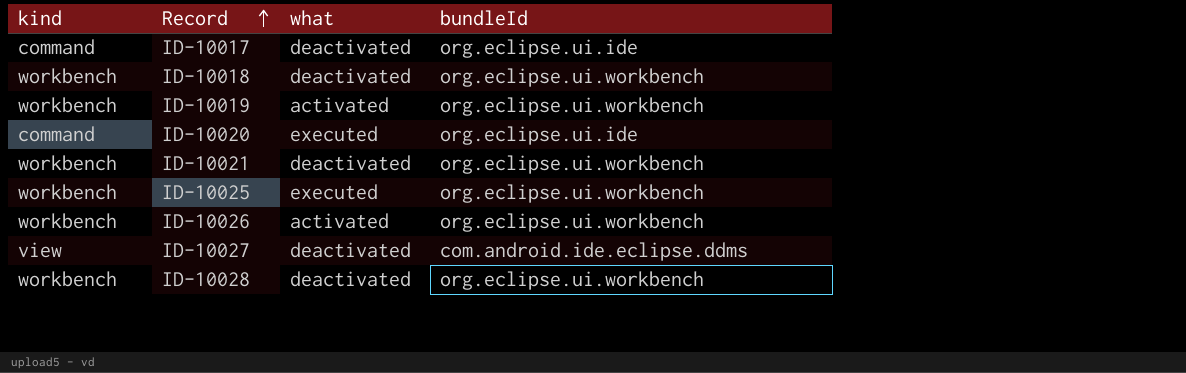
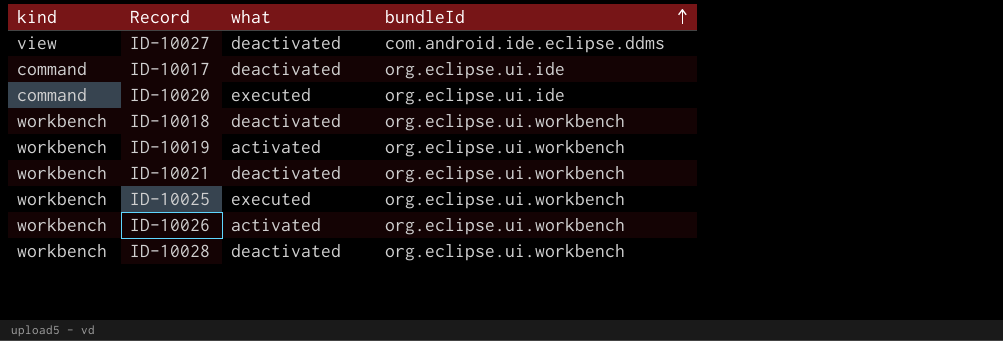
row order: Record ascending -> bundleId ascending

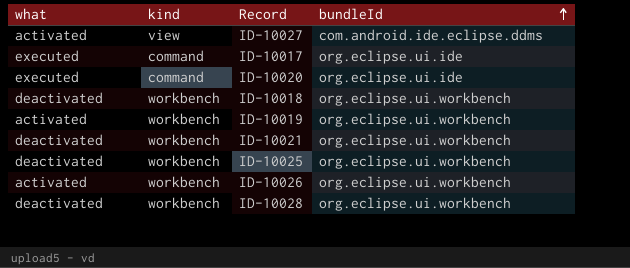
column what | position: 3 -> 1
ID-10027 | what: deactivated -> activated
ID-10017 | what: deactivated -> executed
ID-10025 | what: executed -> deactivated

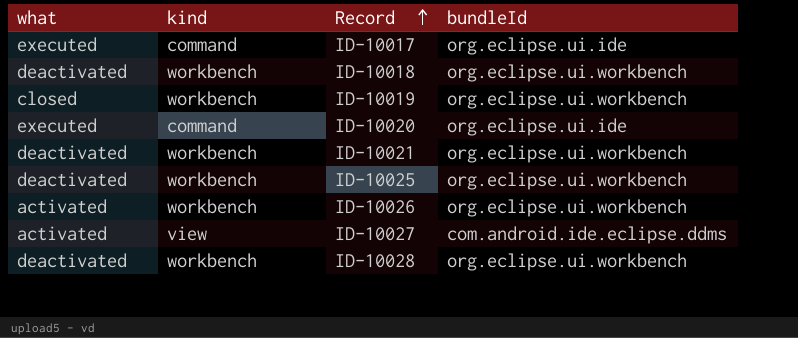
row order: bundleId ascending -> Record ascending
ID-10019 | what: activated -> closed

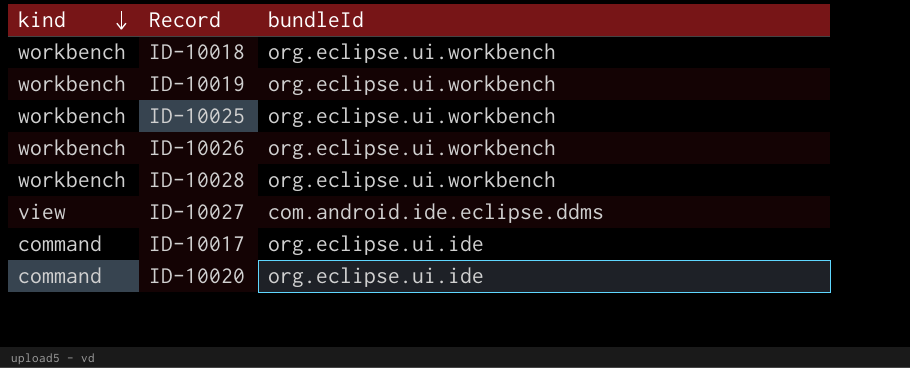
row order: Record ascending -> kind descending
column what | position: 1 -> none
row ID-10021: deactivated | workbench | org.eclipse.ui.workbench -> none

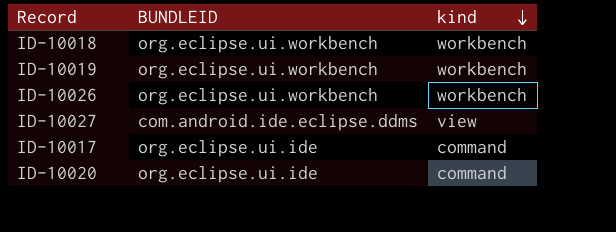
column name: bundleId -> BUNDLEID
column kind | position: 1 -> 3
row ID-10025: workbench | org.eclipse.ui.workbench -> none
row ID-10028: workbench | org.eclipse.ui.workbench -> none

